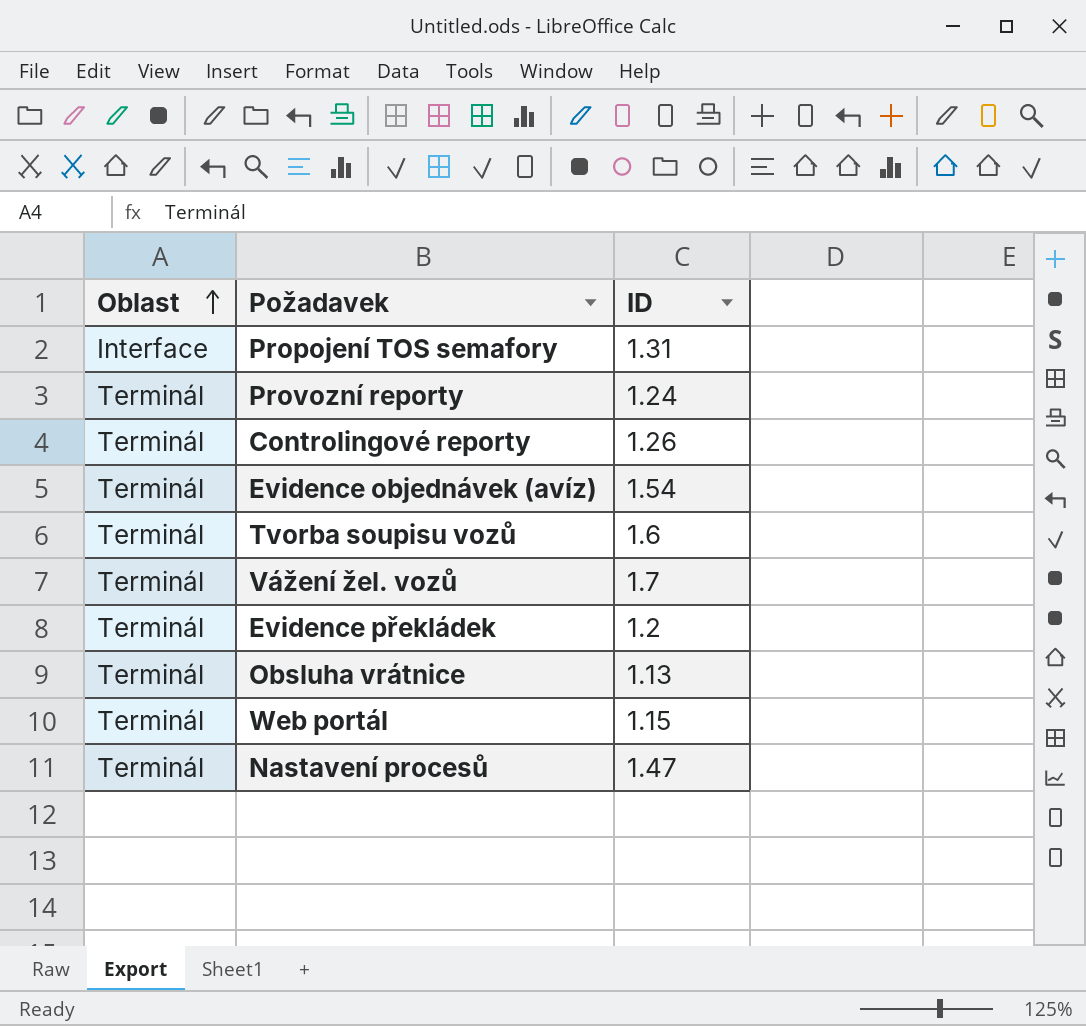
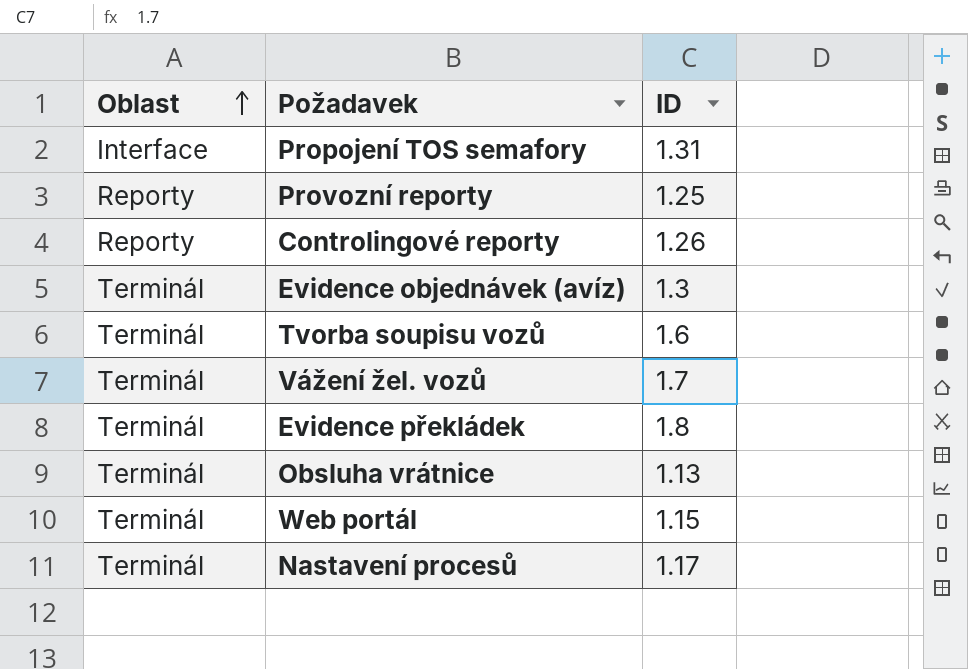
Provozní reporty | Oblast: Terminál -> Reporty
Provozní reporty | ID: 1.24 -> 1.25
Controlingové reporty | Oblast: Terminál -> Reporty
Evidence objednávek (avíz) | ID: 1.54 -> 1.3
Evidence překládek | ID: 1.2 -> 1.8
Nastavení procesů | ID: 1.47 -> 1.17

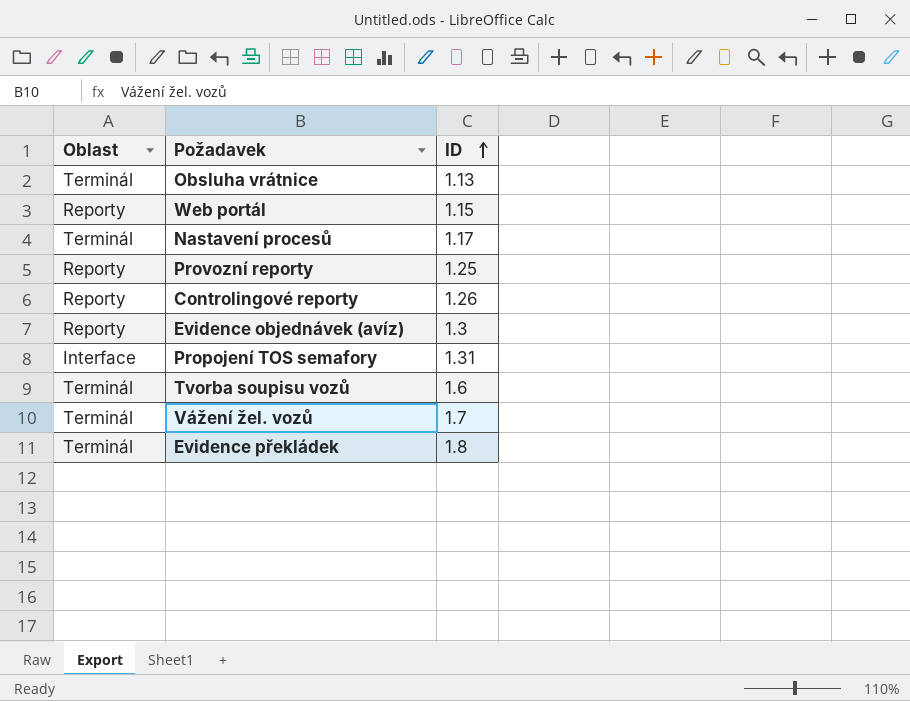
row order: Oblast ascending -> ID ascending
Web portál | Oblast: Terminál -> Reporty
Evidence objednávek (avíz) | Oblast: Terminál -> Reporty

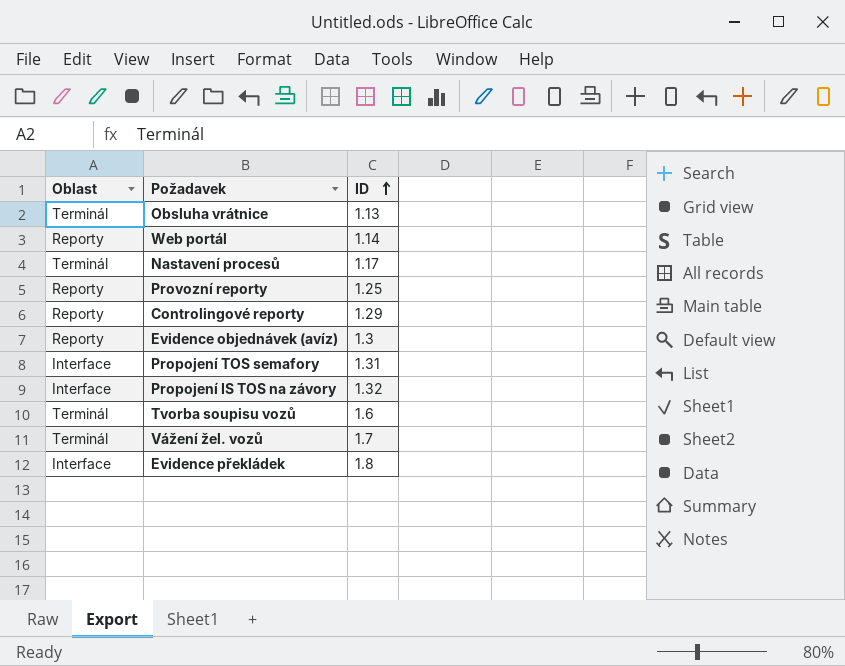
Web portál | ID: 1.15 -> 1.14
Controlingové reporty | ID: 1.26 -> 1.29
row Propojení IS TOS na závory: none -> Interface | 1.32
Evidence překládek | Oblast: Terminál -> Interface

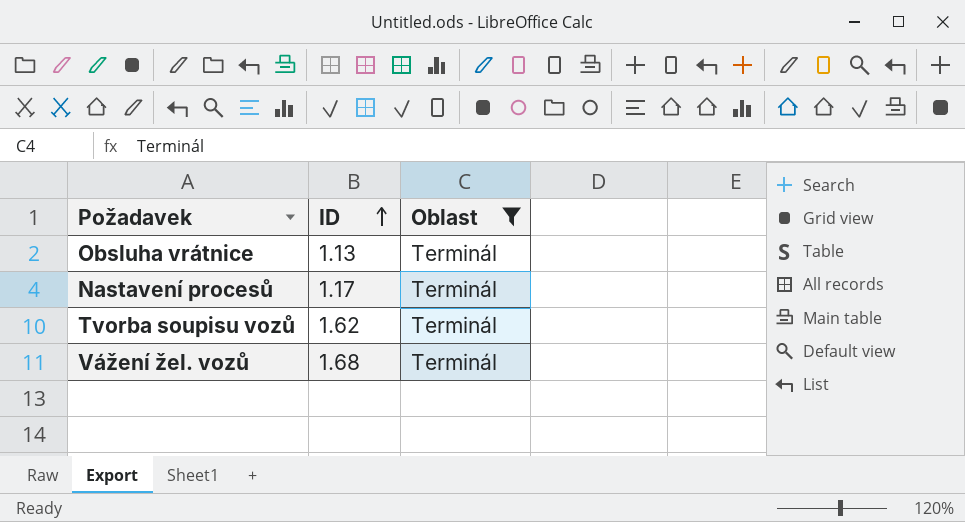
filter: none -> Oblast = Terminál
column Oblast | position: 1 -> 3
Tvorba soupisu vozů | ID: 1.6 -> 1.62
Vážení žel. vozů | ID: 1.7 -> 1.68

